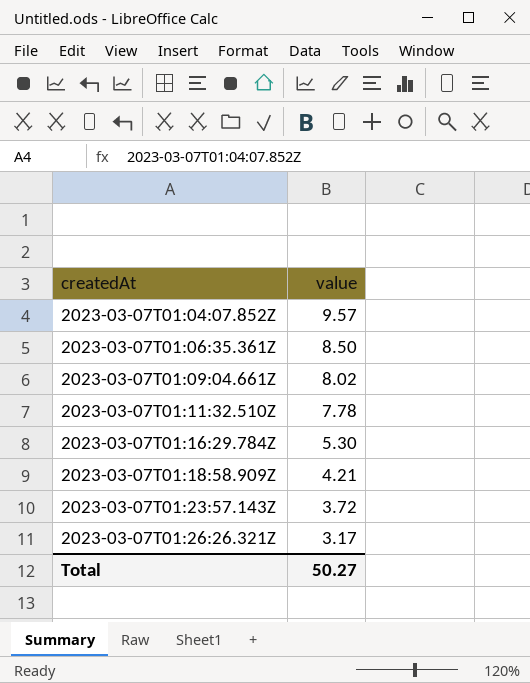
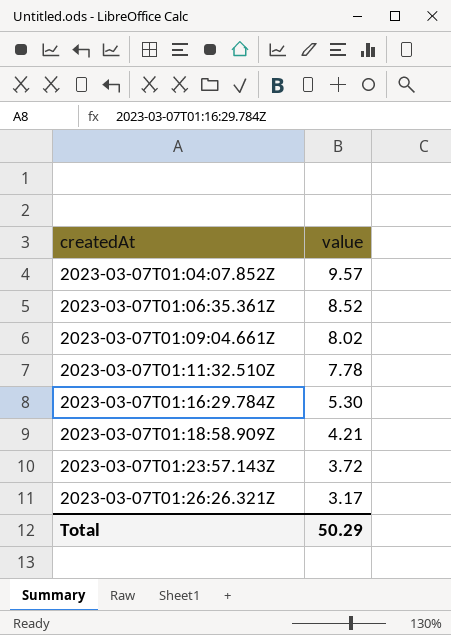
2023-03-07T01:06:35.361Z | value: 8.50 -> 8.52
Total | value: 50.27 -> 50.29

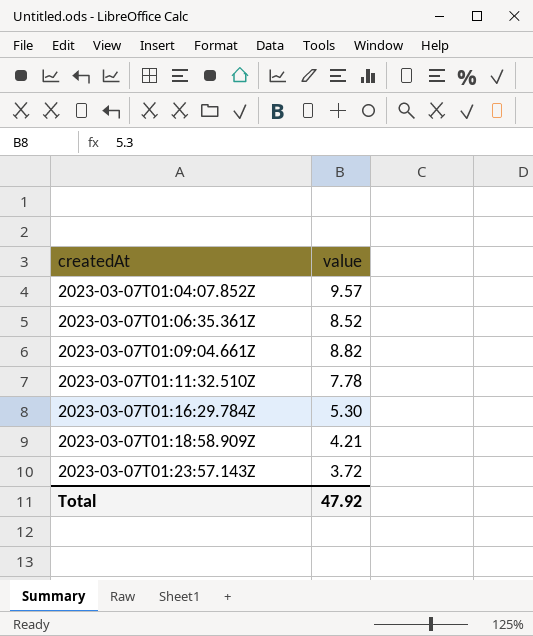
row 2023-03-07T01:26:26.321Z: 3.17 -> none
2023-03-07T01:09:04.661Z | value: 8.02 -> 8.82
Total | value: 50.29 -> 47.92

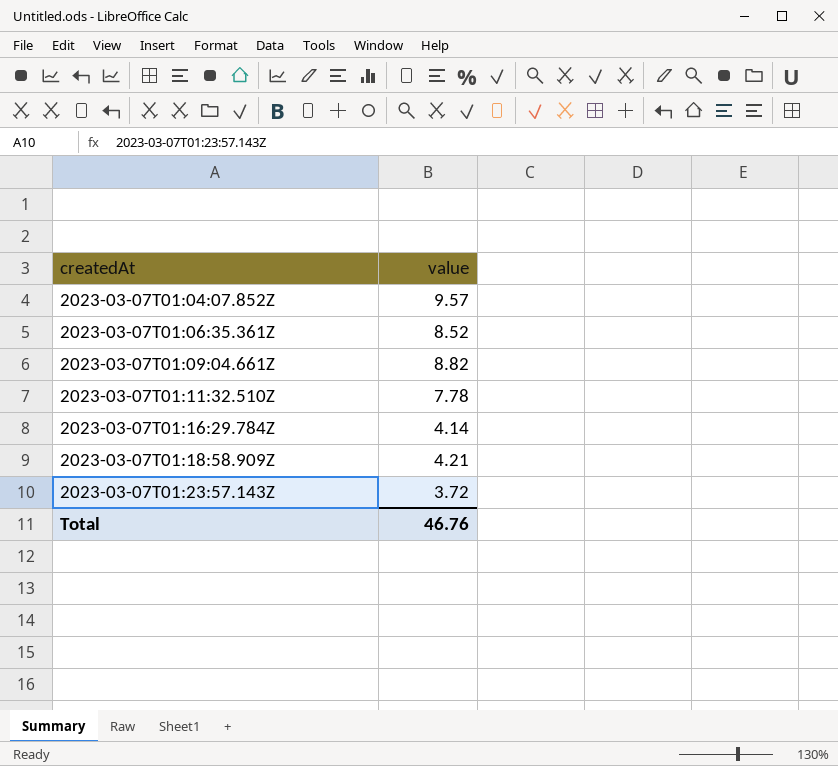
2023-03-07T01:16:29.784Z | value: 5.30 -> 4.14
Total | value: 47.92 -> 46.76

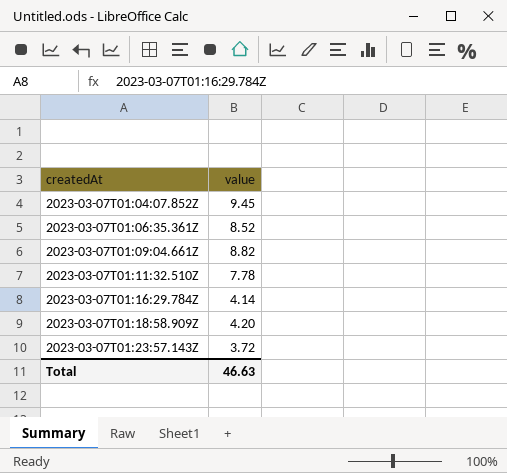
2023-03-07T01:04:07.852Z | value: 9.57 -> 9.45
2023-03-07T01:18:58.909Z | value: 4.21 -> 4.20
Total | value: 46.76 -> 46.63

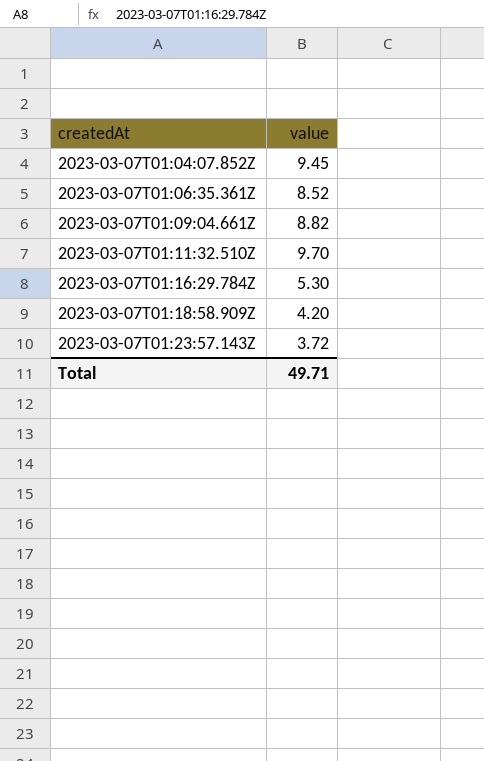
2023-03-07T01:11:32.510Z | value: 7.78 -> 9.70
2023-03-07T01:16:29.784Z | value: 4.14 -> 5.30
Total | value: 46.63 -> 49.71

